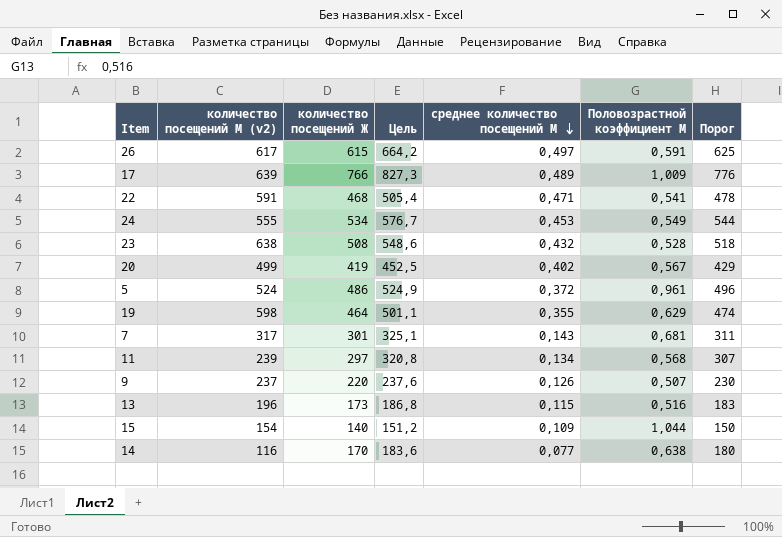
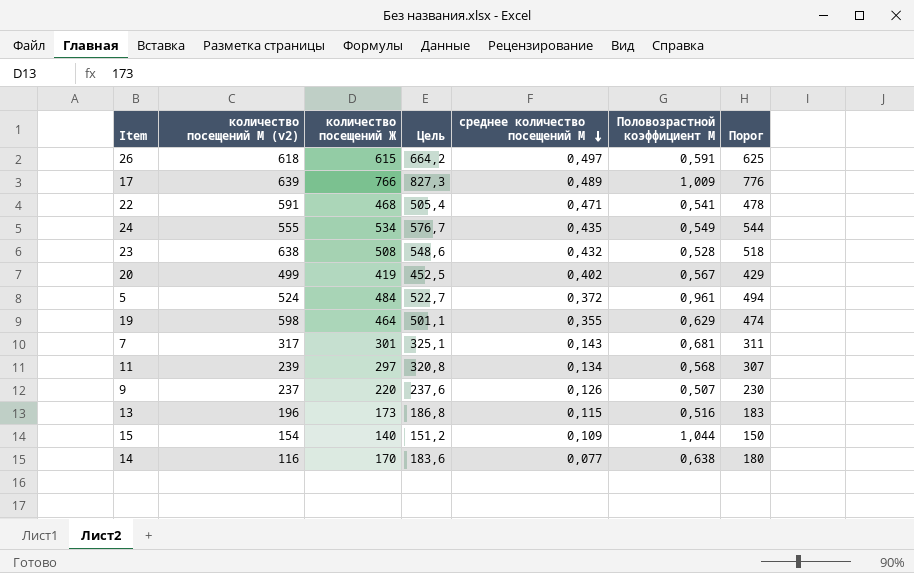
26 | количество посещений М (v2): 617 -> 618
24 | среднее количество посещений М: 0,453 -> 0,435
5 | количество посещений Ж: 486 -> 484
5 | Цель: 524,9 -> 522,7
5 | Порог: 496 -> 494

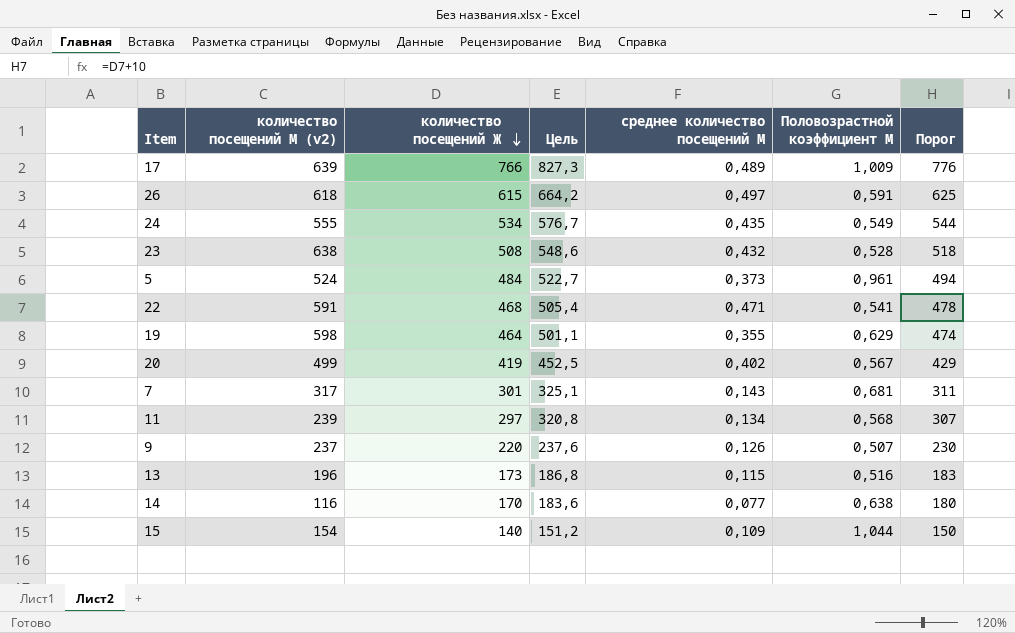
row order: среднее количество посещений М descending -> количество посещений Ж descending
5 | среднее количество посещений М: 0,372 -> 0,373

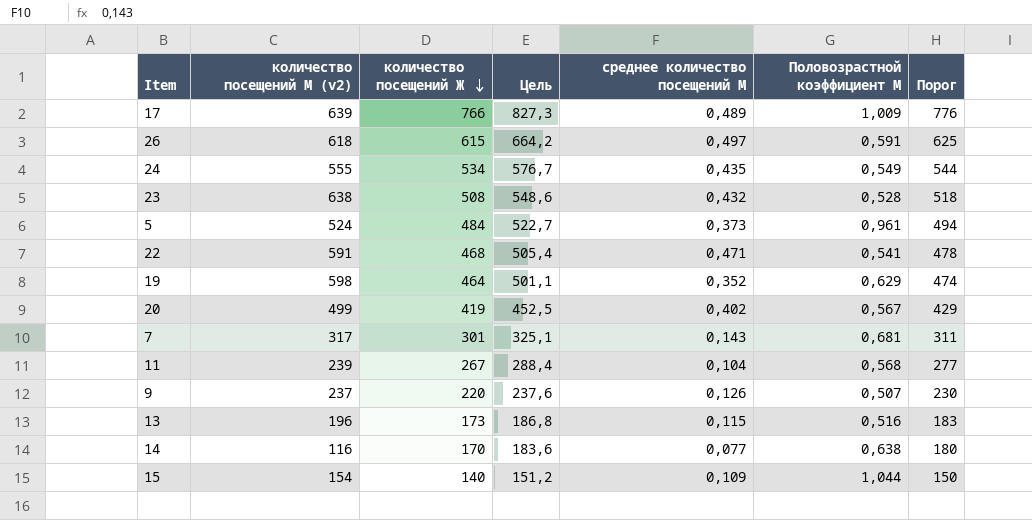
19 | среднее количество посещений М: 0,355 -> 0,352
11 | количество посещений Ж: 297 -> 267
11 | Цель: 320,8 -> 288,4
11 | среднее количество посещений М: 0,134 -> 0,104
11 | Порог: 307 -> 277

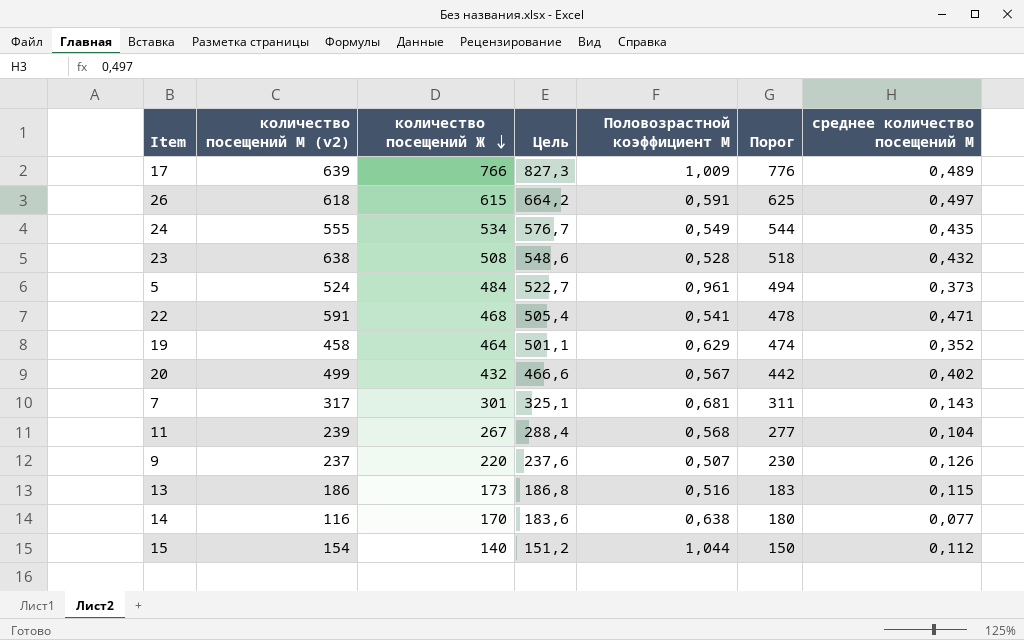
column среднее количество посещений М | position: 5 -> 7
19 | количество посещений М (v2): 598 -> 458
20 | количество посещений Ж: 419 -> 432
20 | Цель: 452,5 -> 466,6
20 | Порог: 429 -> 442
13 | количество посещений М (v2): 196 -> 186
15 | среднее количество посещений М: 0,109 -> 0,112

